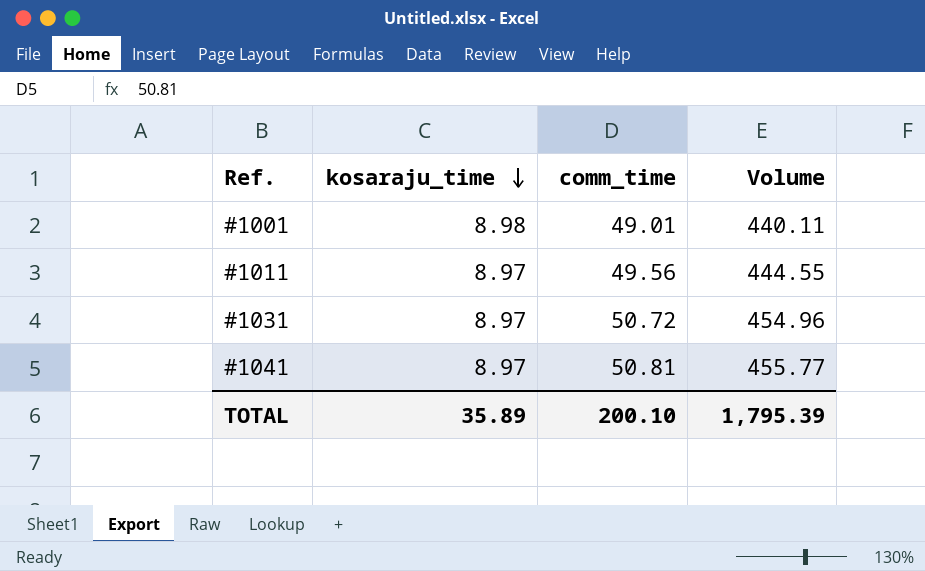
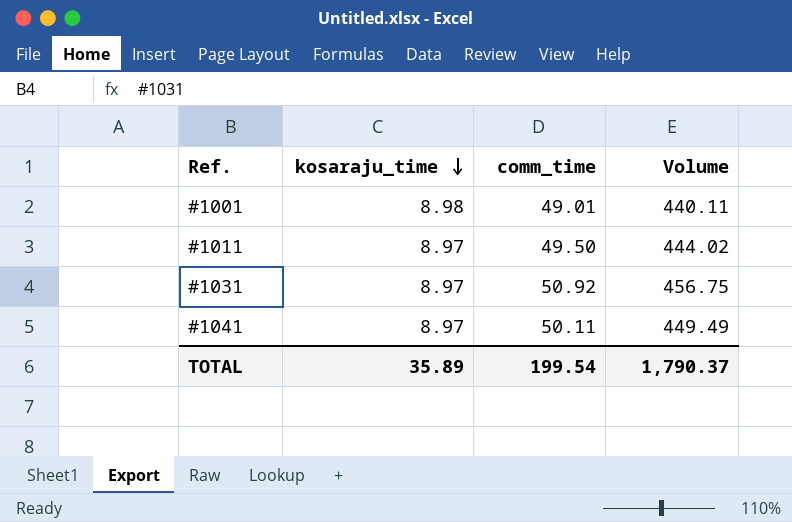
#1011 | comm_time: 49.56 -> 49.50
#1011 | Volume: 444.55 -> 444.02
#1031 | comm_time: 50.72 -> 50.92
#1031 | Volume: 454.96 -> 456.75
#1041 | comm_time: 50.81 -> 50.11
#1041 | Volume: 455.77 -> 449.49
TOTAL | comm_time: 200.10 -> 199.54
TOTAL | Volume: 1,795.39 -> 1,790.37

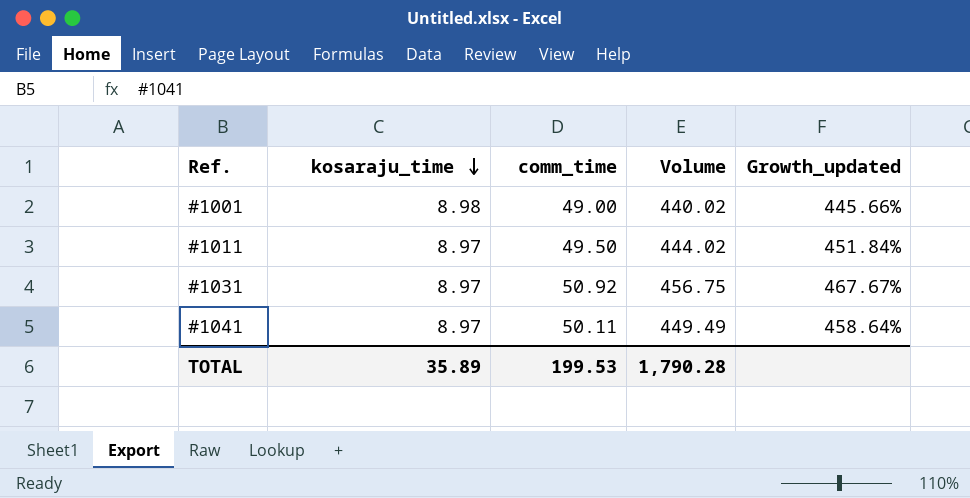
column Growth_updated | formula: none -> ([comm_time] - [kosaraju_time]) / [kosaraju_time]
#1001 | comm_time: 49.01 -> 49.00
#1001 | Volume: 440.11 -> 440.02
TOTAL | comm_time: 199.54 -> 199.53
TOTAL | Volume: 1,790.37 -> 1,790.28

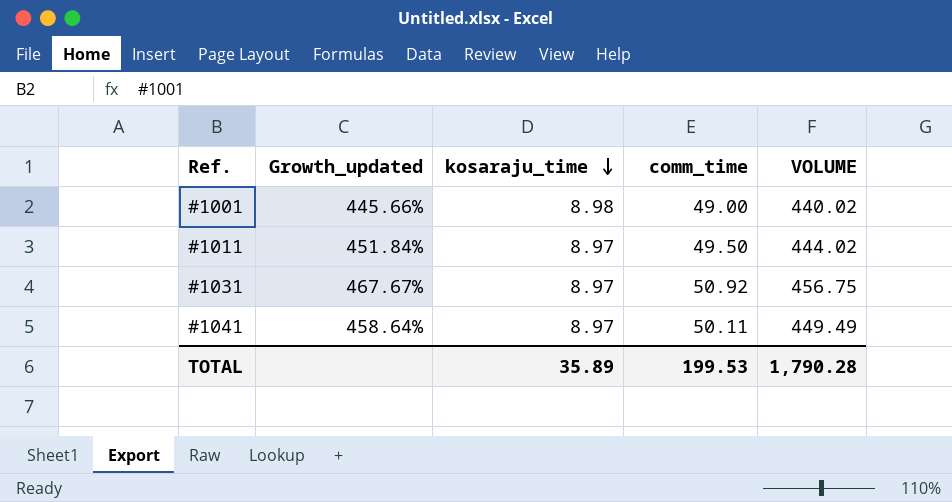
column Growth_updated | position: 5 -> 2
column name: Volume -> VOLUME

